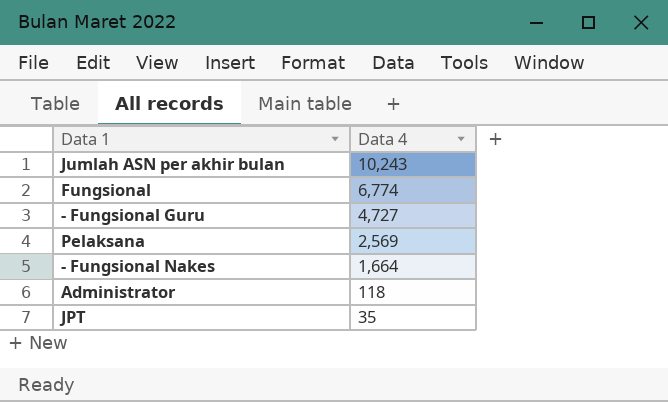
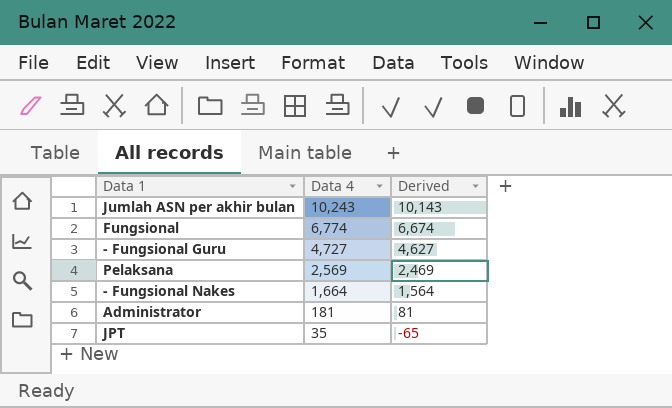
column Derived | formula: none -> [Data 4] - 100
Administrator | Data 4: 118 -> 181

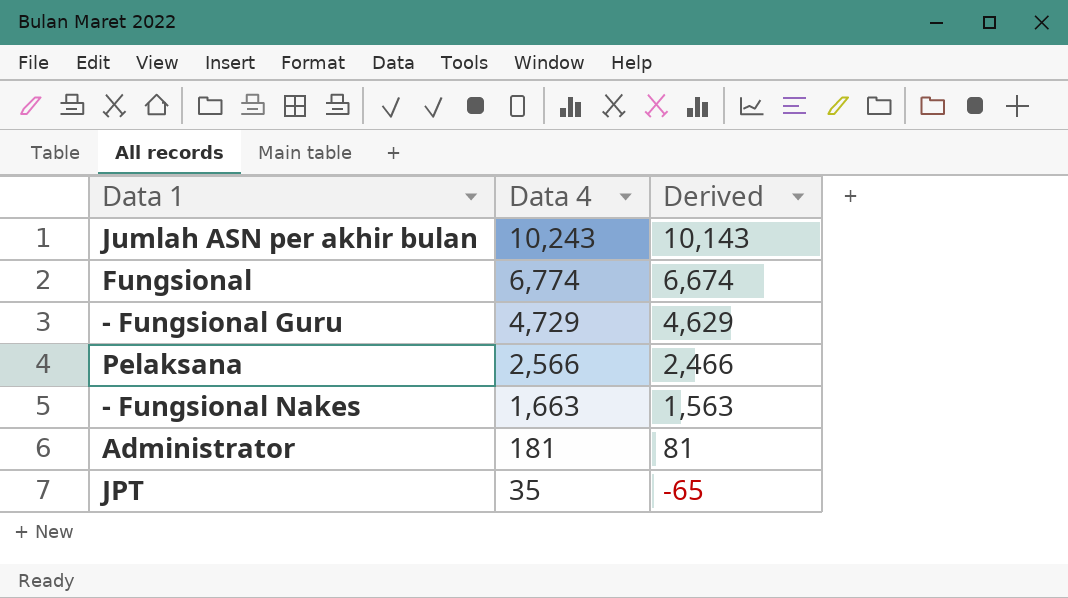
- Fungsional Guru | Data 4: 4,727 -> 4,729
- Fungsional Guru | Derived: 4,627 -> 4,629
Pelaksana | Data 4: 2,569 -> 2,566
Pelaksana | Derived: 2,469 -> 2,466
- Fungsional Nakes | Data 4: 1,664 -> 1,663
- Fungsional Nakes | Derived: 1,564 -> 1,563

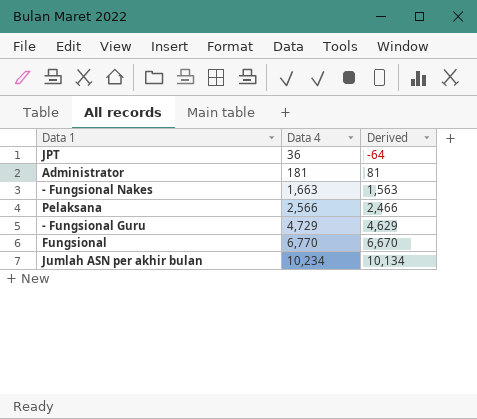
row order: Data 4 descending -> Data 4 ascending
JPT | Data 4: 35 -> 36
JPT | Derived: -65 -> -64
Fungsional | Data 4: 6,774 -> 6,770
Fungsional | Derived: 6,674 -> 6,670
Jumlah ASN per akhir bulan | Data 4: 10,243 -> 10,234
Jumlah ASN per akhir bulan | Derived: 10,143 -> 10,134

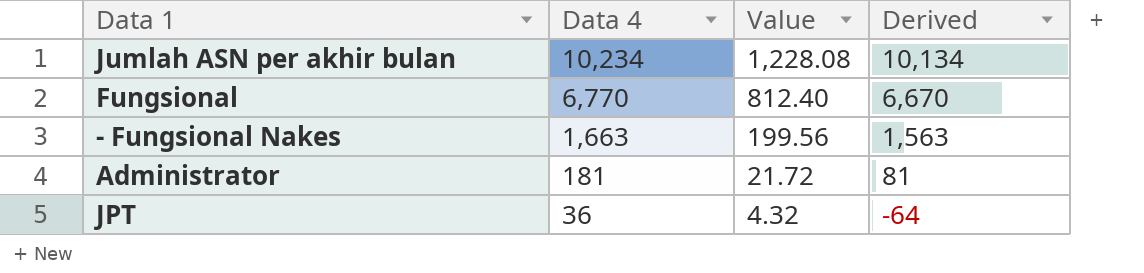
row order: Data 4 ascending -> Data 4 descending
column Value | formula: none -> [Data 4] * 0.12
row Pelaksana: 2,566 | 2,466 -> none
row - Fungsional Guru: 4,729 | 4,629 -> none

